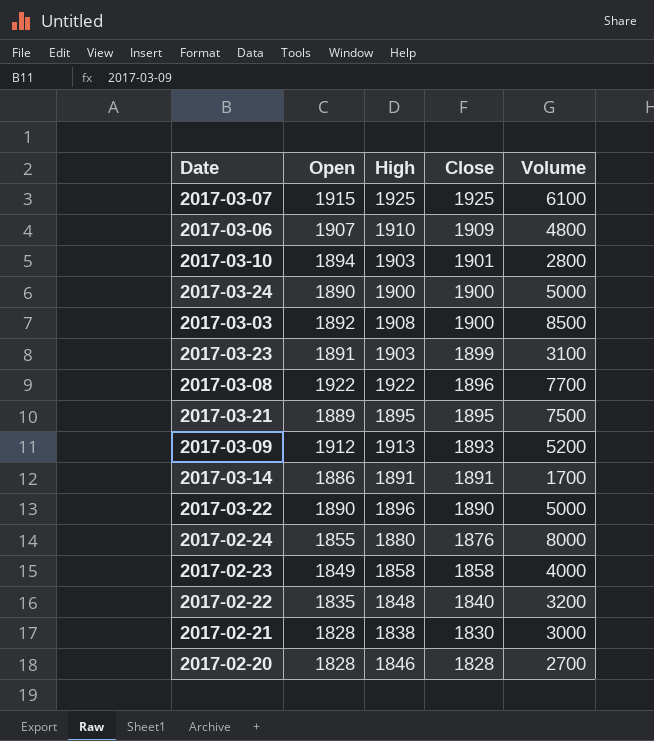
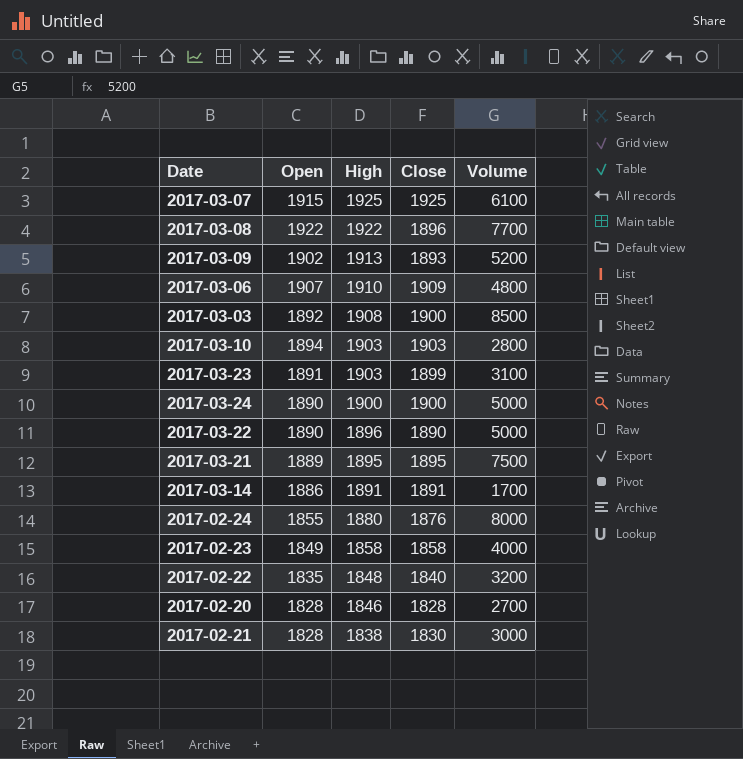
row order: Close descending -> High descending
2017-03-09 | Open: 1912 -> 1902
2017-03-10 | Close: 1901 -> 1903

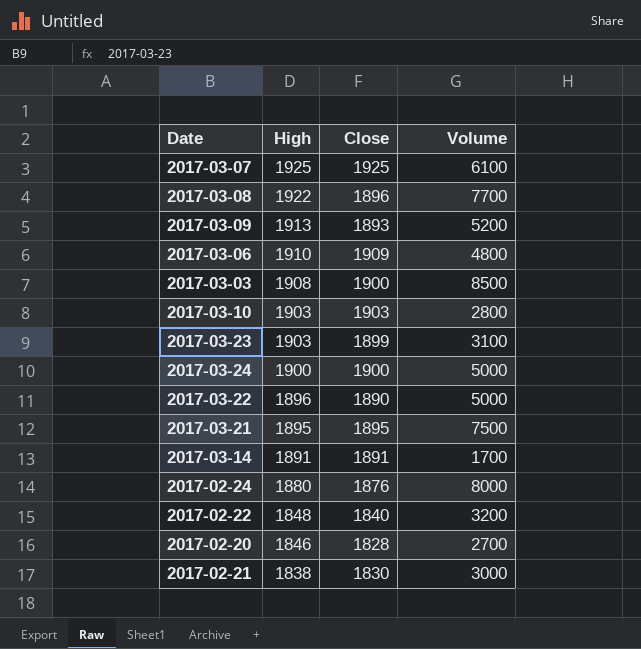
column Open | position: 2 -> none
row 2017-02-23: 1849 | 1858 | 1858 | 4000 -> none

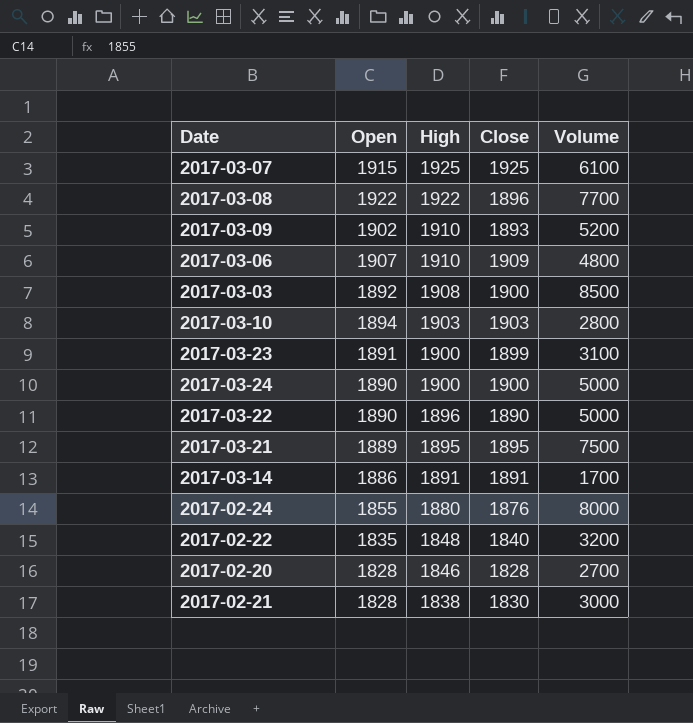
column Open | position: none -> 2
2017-03-09 | High: 1913 -> 1910
2017-03-23 | High: 1903 -> 1900

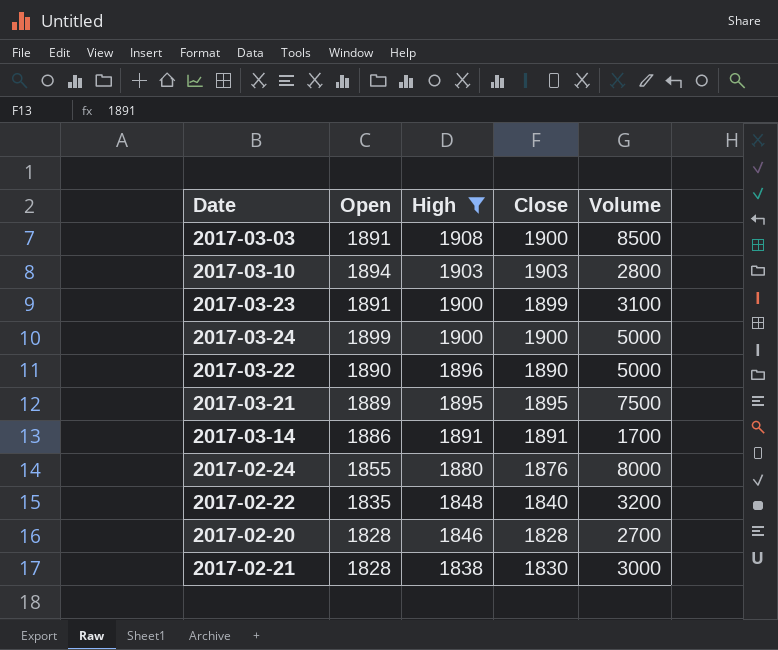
filter: none -> High <= 1908
2017-03-03 | Open: 1892 -> 1891
2017-03-24 | Open: 1890 -> 1899

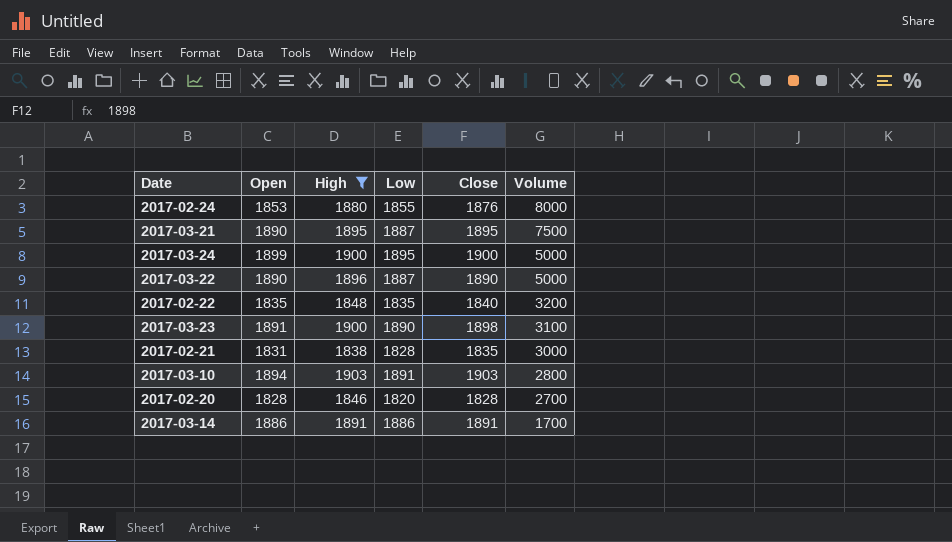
row order: High descending -> Volume descending
column Low | position: none -> 4
row 2017-03-03: 1891 | 1908 | 1900 | 8500 -> none
2017-02-24 | Open: 1855 -> 1853
2017-03-21 | Open: 1889 -> 1890
2017-03-23 | Close: 1899 -> 1898
2017-02-21 | Open: 1828 -> 1831
2017-02-21 | Close: 1830 -> 1835

